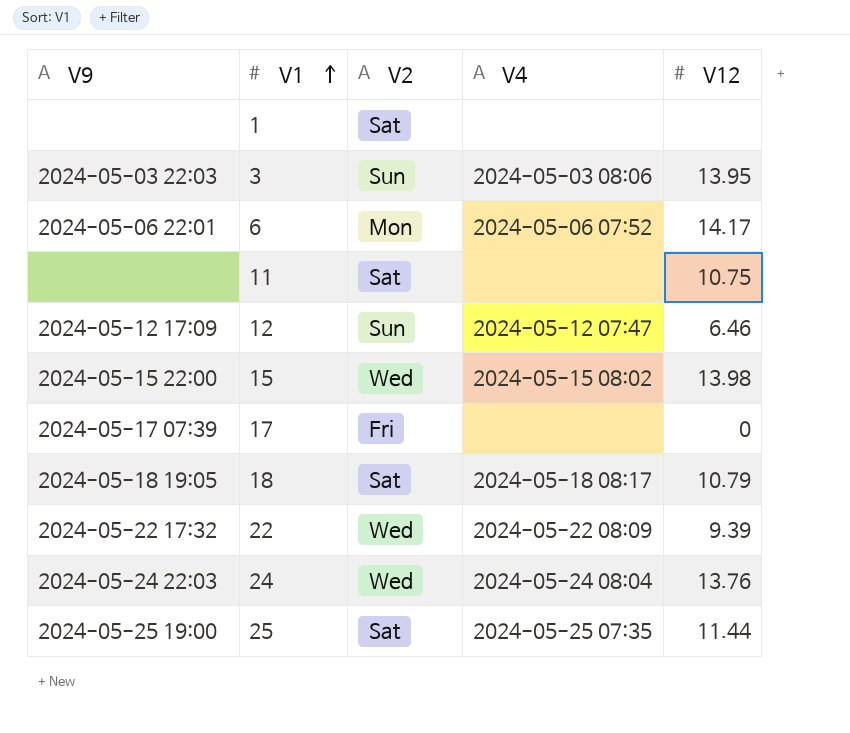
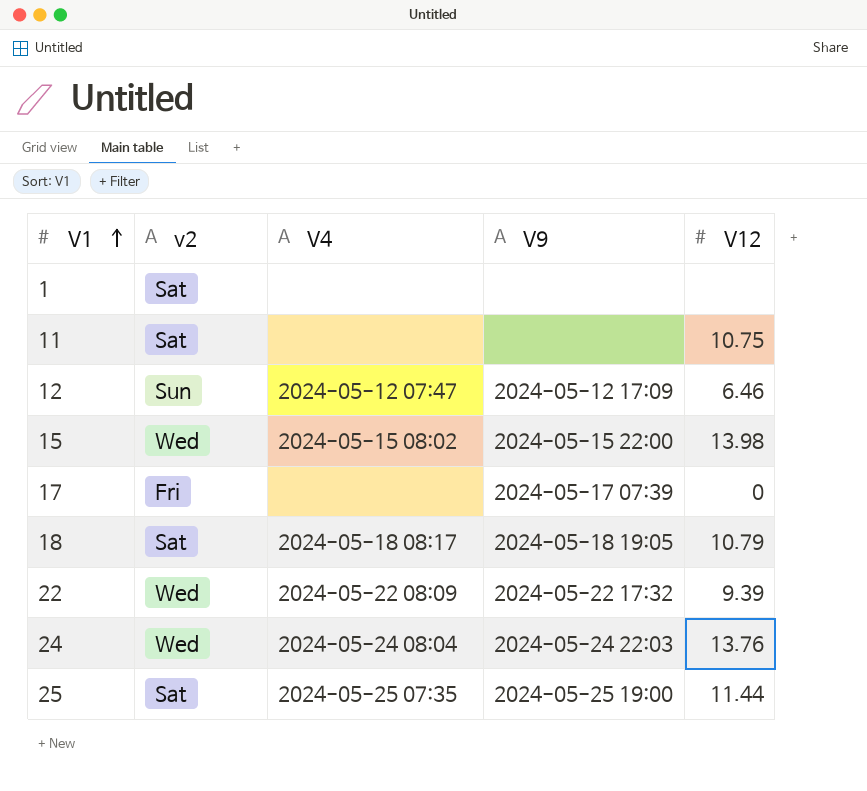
column name: V2 -> v2
column V9 | position: 1 -> 4
row 3: 2024-05-03 22:03 | Sun | 2024-05-03 08:06 | 13.95 -> none
row 6: 2024-05-06 22:01 | Mon | 2024-05-06 07:52 | 14.17 -> none

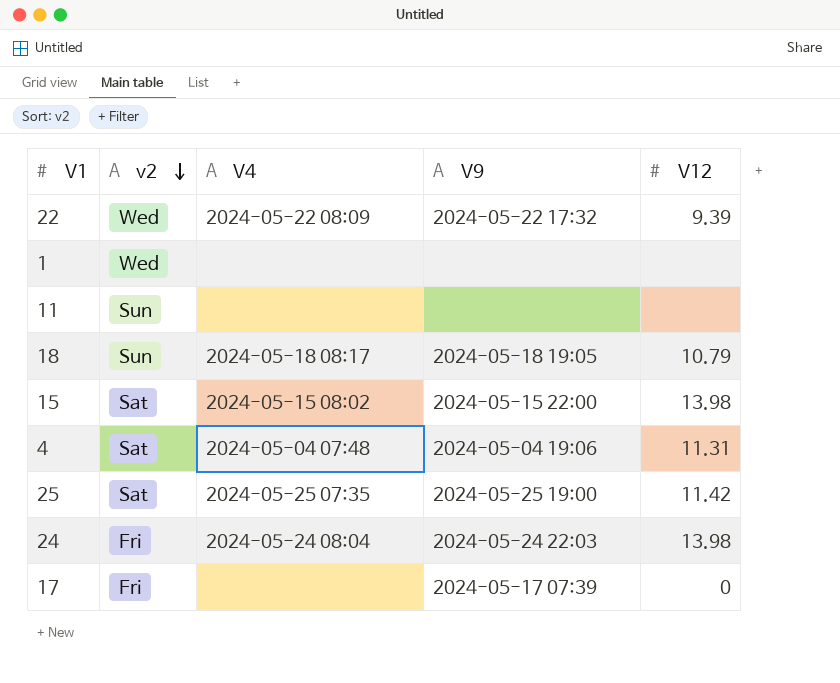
row order: V1 ascending -> v2 descending
row 12: Sun | 2024-05-12 07:47 | 2024-05-12 17:09 | 6.46 -> none
1 | v2: Sat -> Wed
11 | v2: Sat -> Sun
11 | V12: 10.75 -> none
18 | v2: Sat -> Sun
15 | v2: Wed -> Sat
row 4: none -> Sat | 2024-05-04 07:48 | 2024-05-04 19:06 | 11.31
25 | V12: 11.44 -> 11.42
24 | v2: Wed -> Fri
24 | V12: 13.76 -> 13.98

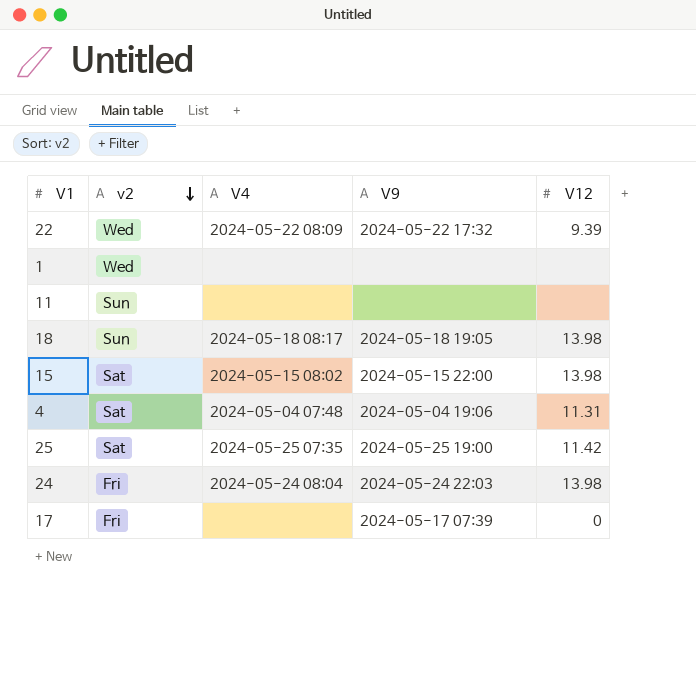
18 | V12: 10.79 -> 13.98

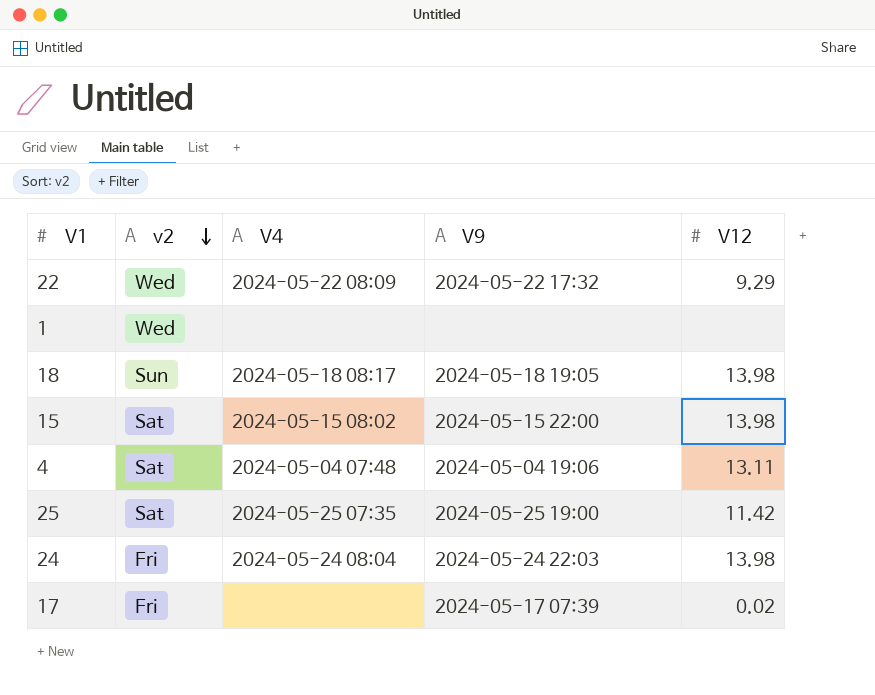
row 11: Sun | none | none | none -> none
22 | V12: 9.39 -> 9.29
4 | V12: 11.31 -> 13.11
17 | V12: 0 -> 0.02

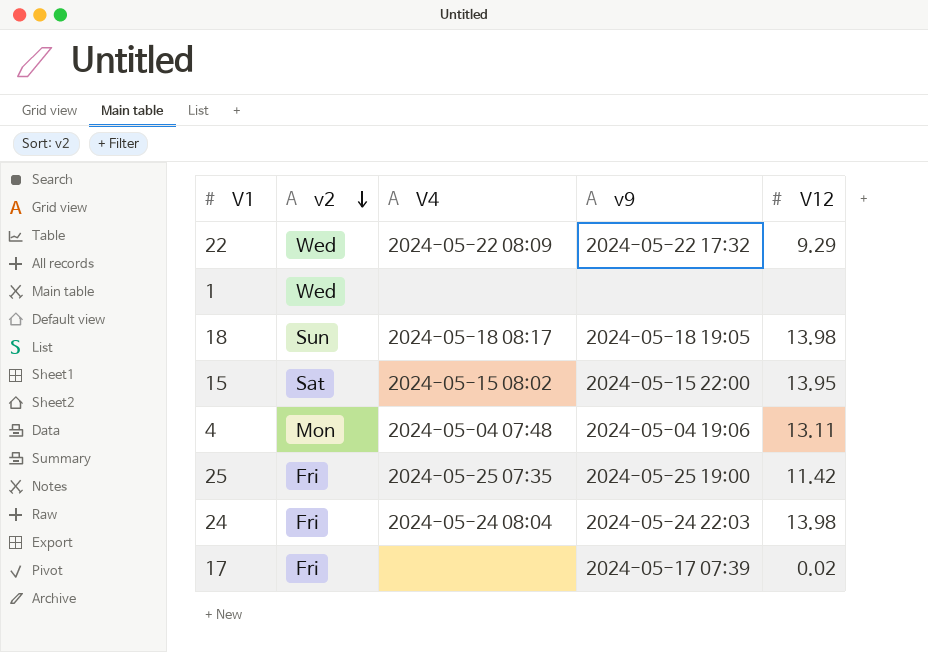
column name: V9 -> v9
15 | V12: 13.98 -> 13.95
4 | v2: Sat -> Mon
25 | v2: Sat -> Fri

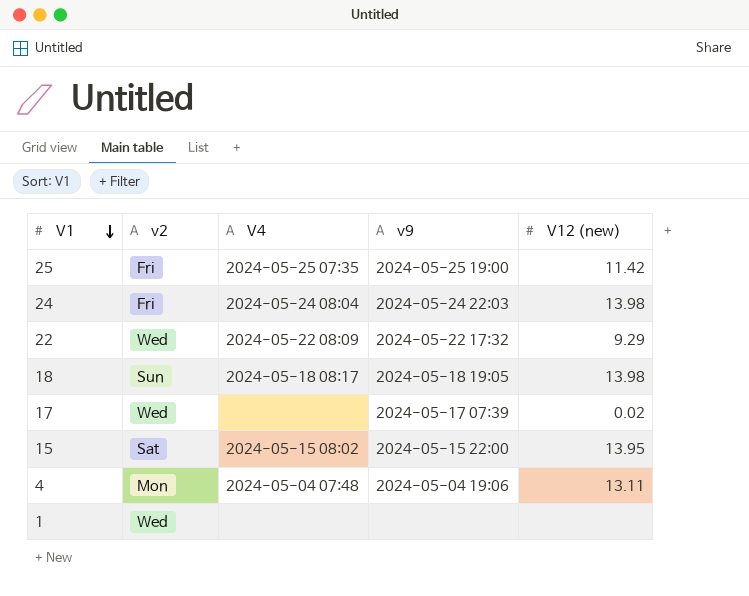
row order: v2 descending -> V1 descending
column name: V12 -> V12 (new)
17 | v2: Fri -> Wed

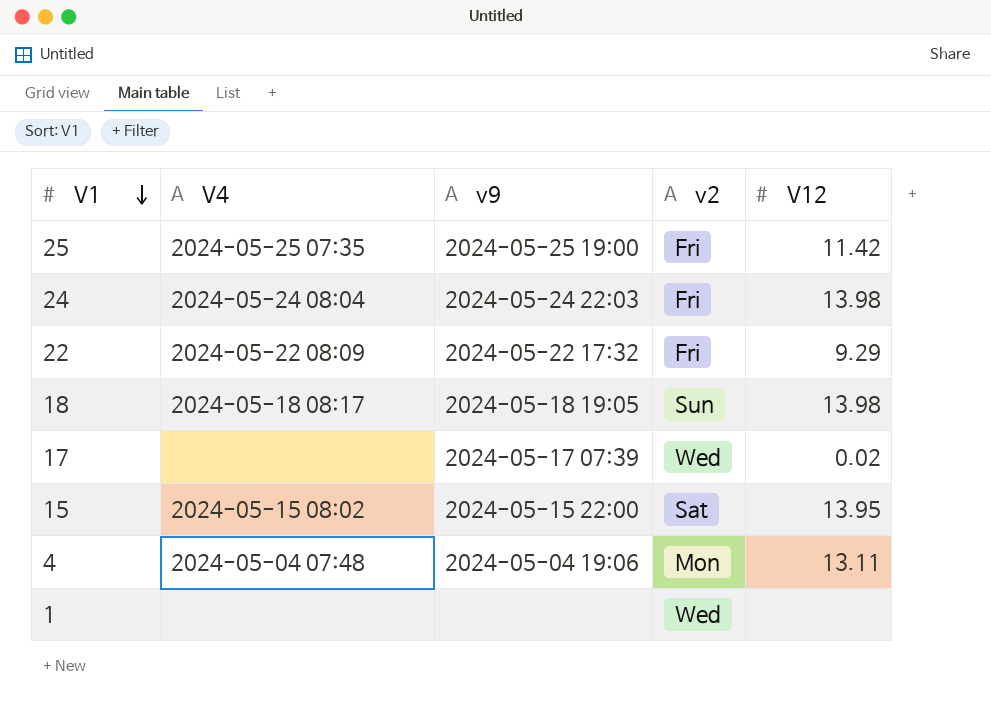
column v2 | position: 2 -> 4
column name: V12 (new) -> V12
22 | v2: Wed -> Fri

